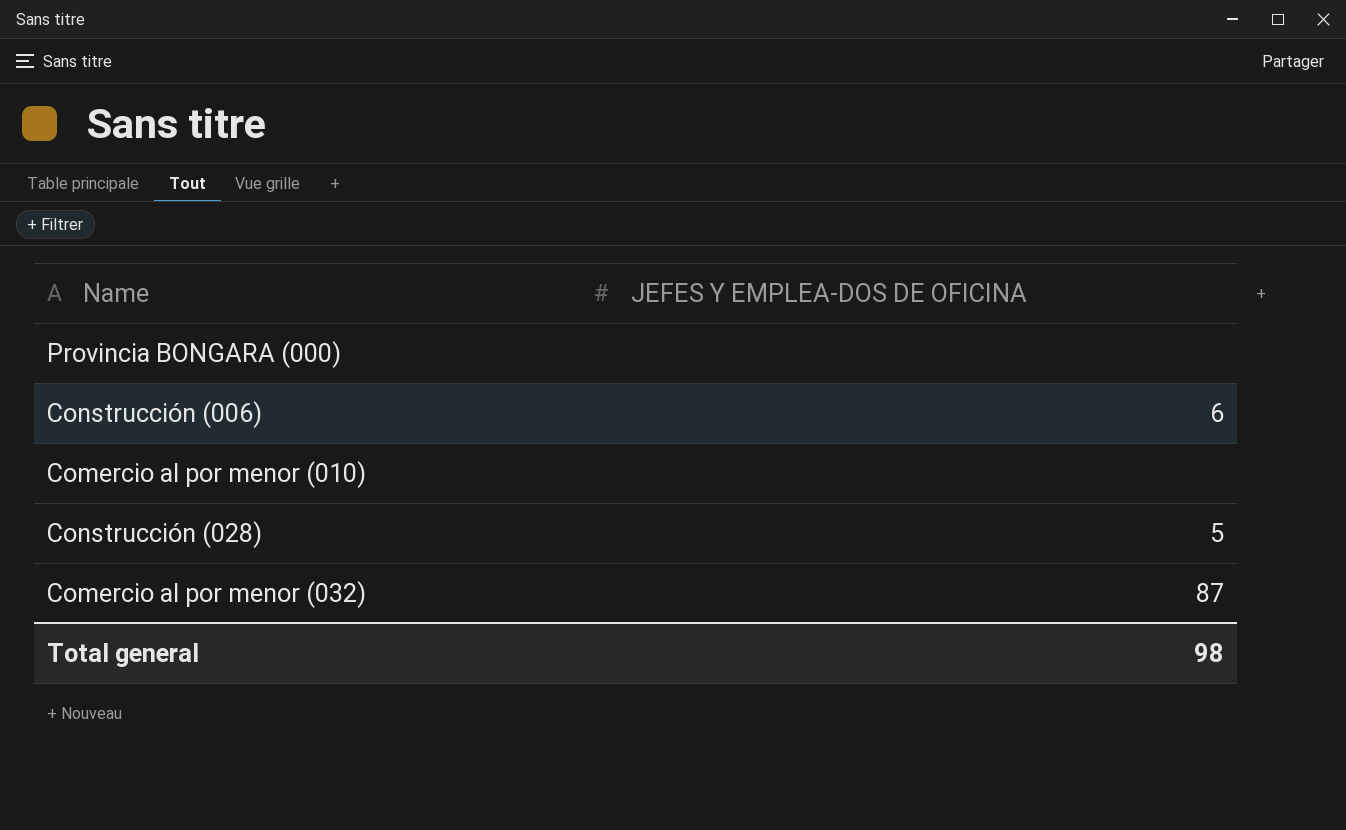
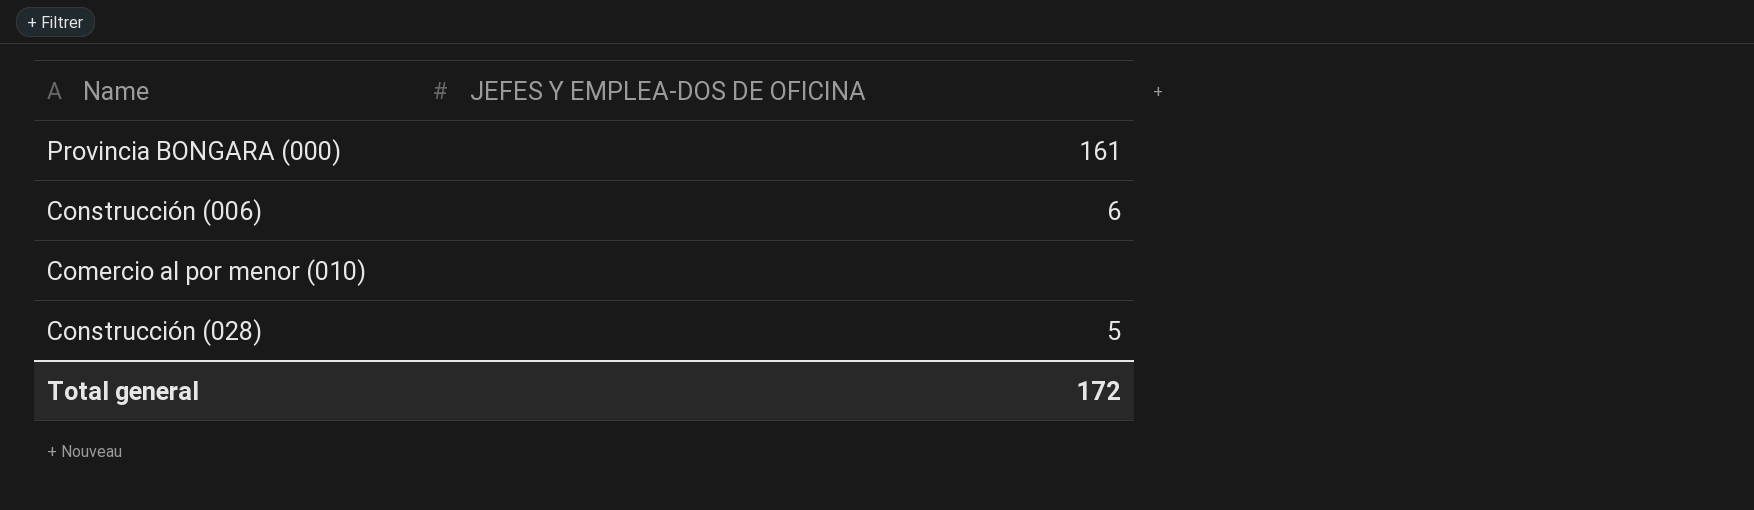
row Comercio al por menor (032): 87 -> none
Provincia BONGARA (000) | JEFES Y EMPLEA-DOS DE OFICINA: none -> 161
Total general | JEFES Y EMPLEA-DOS DE OFICINA: 98 -> 172

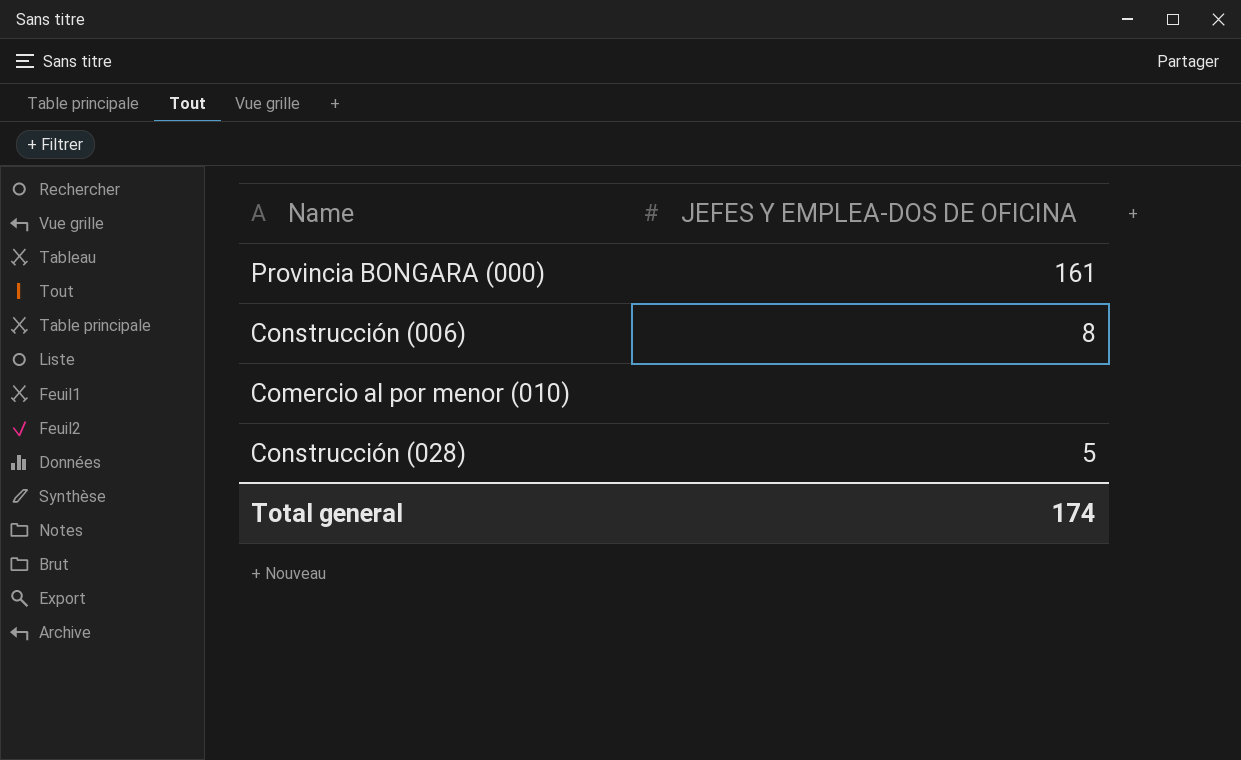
Construcción (006) | JEFES Y EMPLEA-DOS DE OFICINA: 6 -> 8
Total general | JEFES Y EMPLEA-DOS DE OFICINA: 172 -> 174

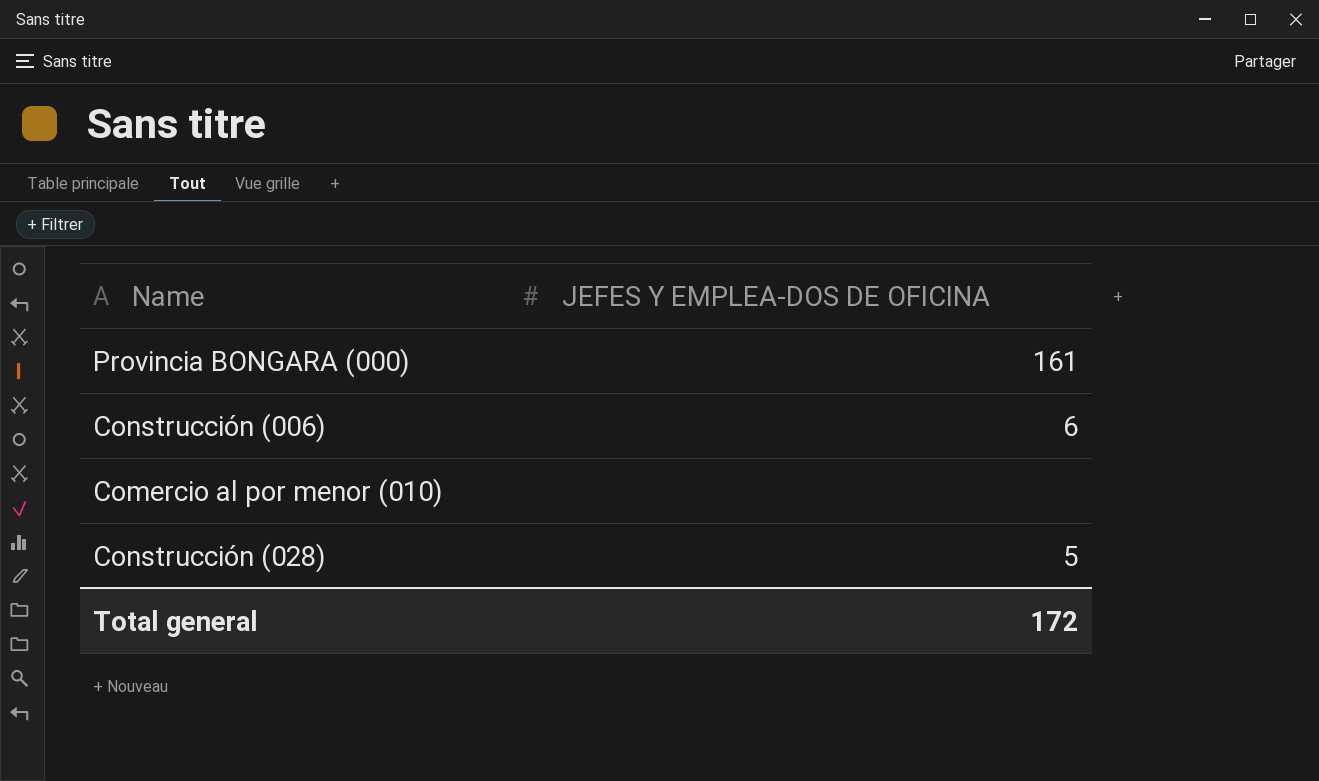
Construcción (006) | JEFES Y EMPLEA-DOS DE OFICINA: 8 -> 6
Total general | JEFES Y EMPLEA-DOS DE OFICINA: 174 -> 172

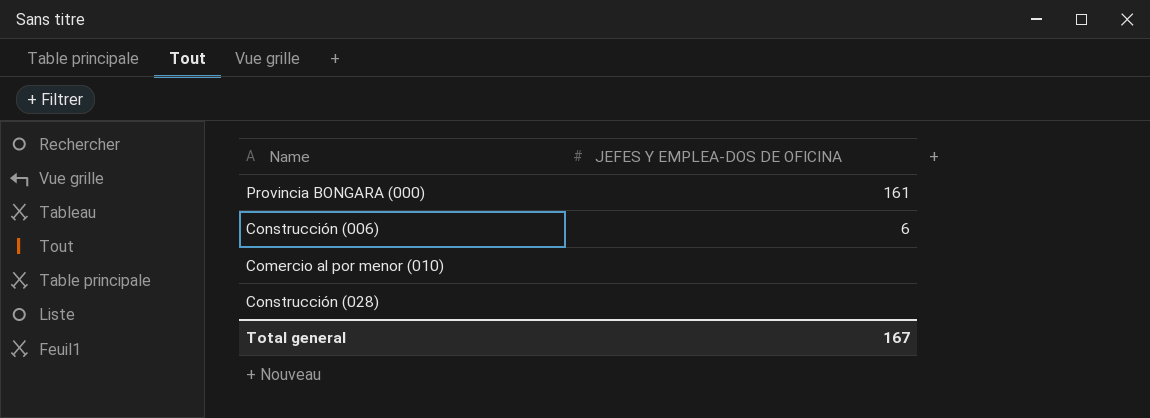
Construcción (028) | JEFES Y EMPLEA-DOS DE OFICINA: 5 -> none
Total general | JEFES Y EMPLEA-DOS DE OFICINA: 172 -> 167

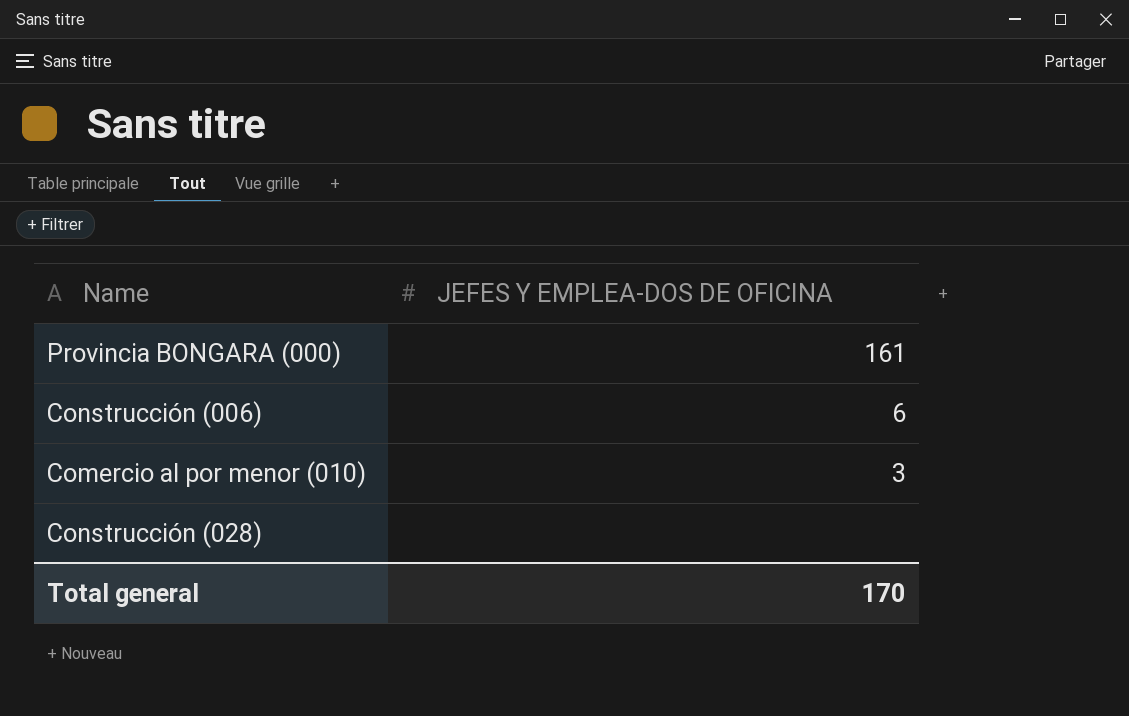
Comercio al por menor (010) | JEFES Y EMPLEA-DOS DE OFICINA: none -> 3
Total general | JEFES Y EMPLEA-DOS DE OFICINA: 167 -> 170

